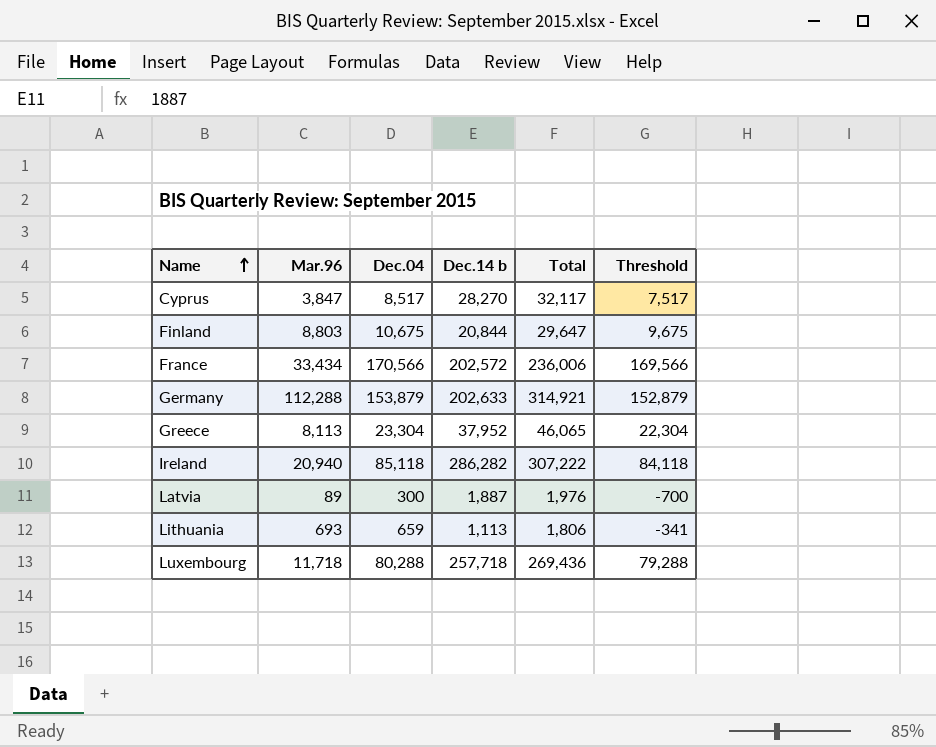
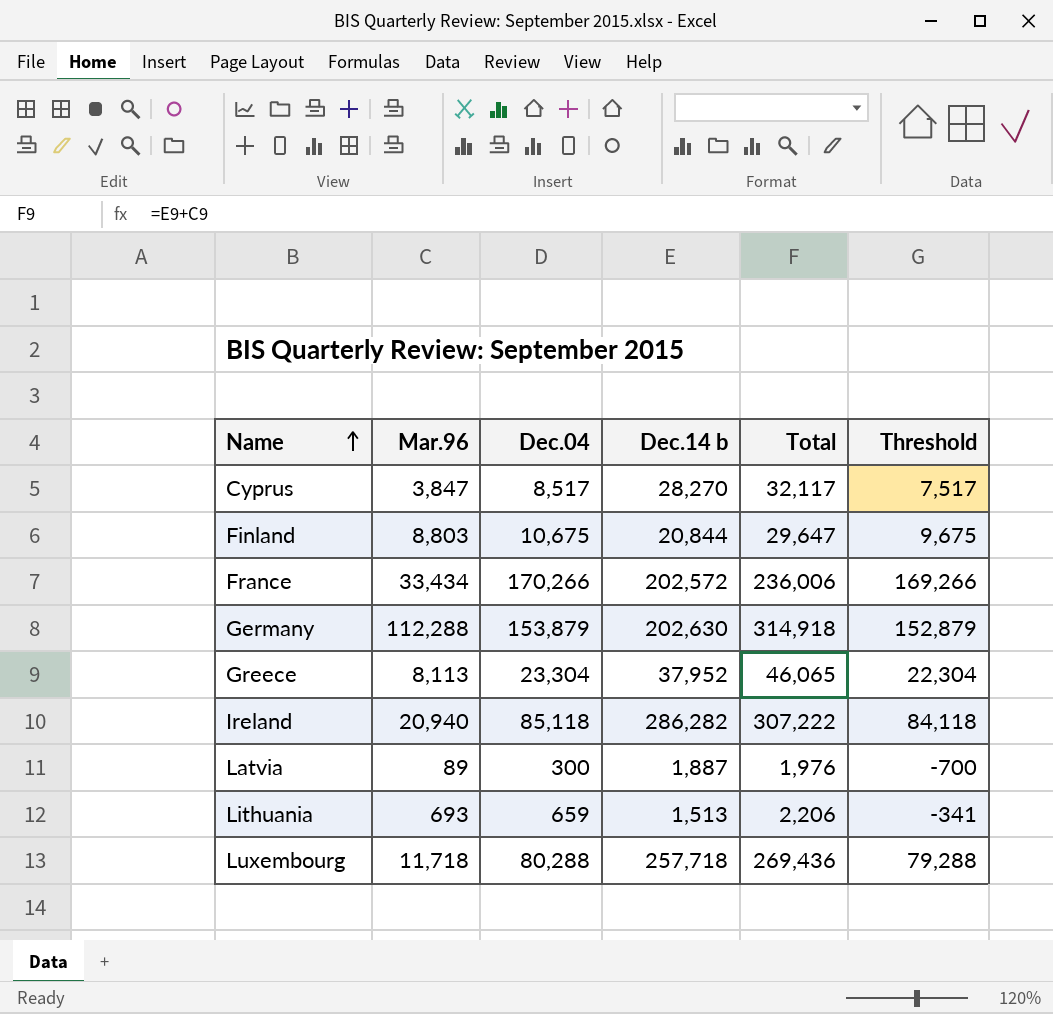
France | Dec.04: 170,566 -> 170,266
France | Threshold: 169,566 -> 169,266
Germany | Dec.14 b: 202,633 -> 202,630
Germany | Total: 314,921 -> 314,918
Lithuania | Dec.14 b: 1,113 -> 1,513
Lithuania | Total: 1,806 -> 2,206

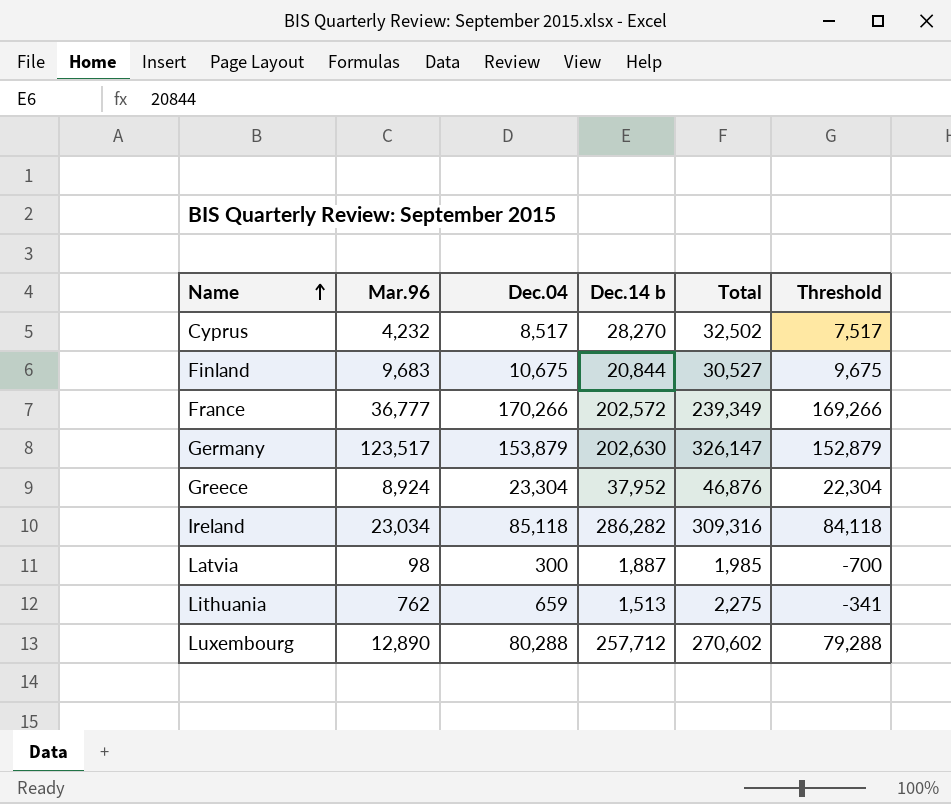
Cyprus | Mar.96: 3,847 -> 4,232
Cyprus | Total: 32,117 -> 32,502
Finland | Mar.96: 8,803 -> 9,683
Finland | Total: 29,647 -> 30,527
France | Mar.96: 33,434 -> 36,777
France | Total: 236,006 -> 239,349
Germany | Mar.96: 112,288 -> 123,517
Germany | Total: 314,918 -> 326,147
Greece | Mar.96: 8,113 -> 8,924
Greece | Total: 46,065 -> 46,876
Ireland | Mar.96: 20,940 -> 23,034
Ireland | Total: 307,222 -> 309,316
Latvia | Mar.96: 89 -> 98
Latvia | Total: 1,976 -> 1,985
Lithuania | Mar.96: 693 -> 762
Lithuania | Total: 2,206 -> 2,275
Luxembourg | Mar.96: 11,718 -> 12,890
Luxembourg | Dec.14 b: 257,718 -> 257,712
Luxembourg | Total: 269,436 -> 270,602

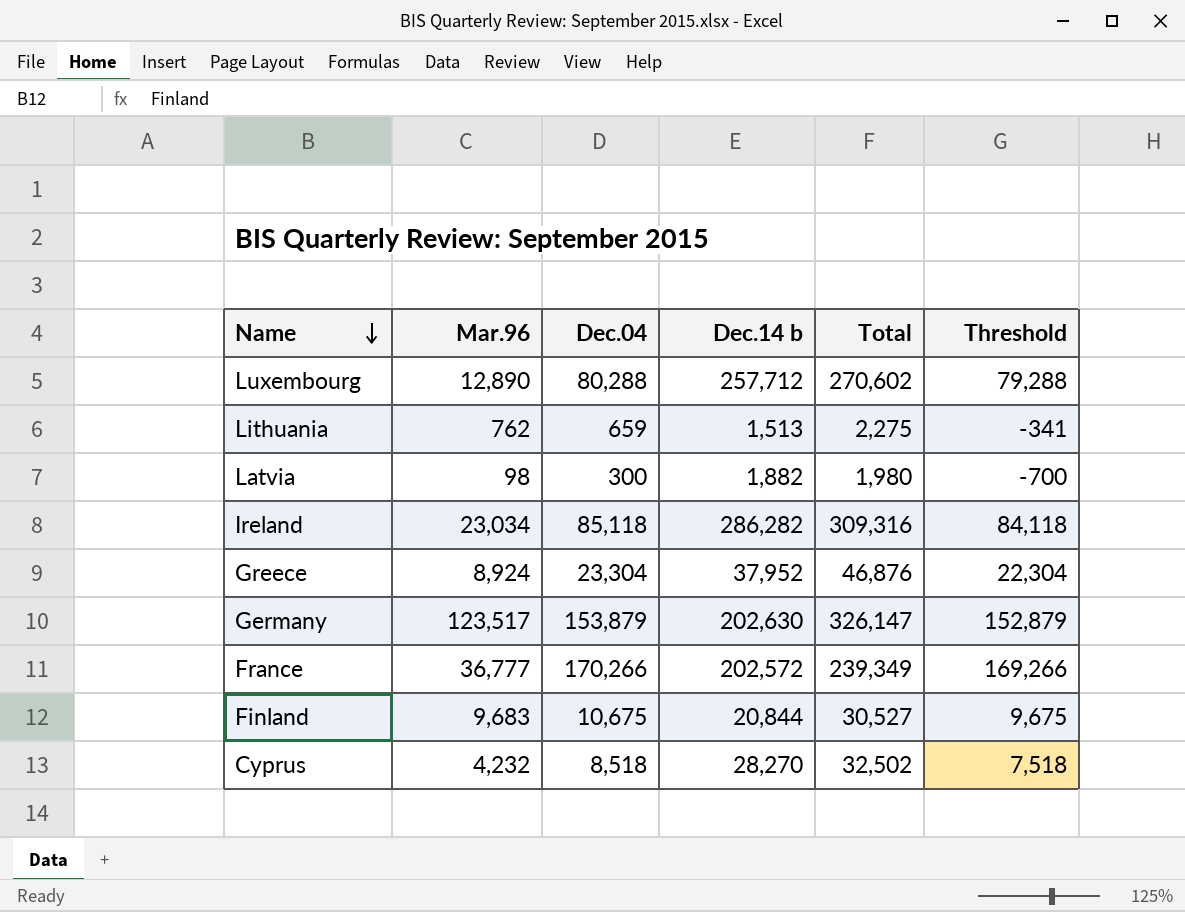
row order: Name ascending -> Name descending
Latvia | Dec.14 b: 1,887 -> 1,882
Latvia | Total: 1,985 -> 1,980
Cyprus | Dec.04: 8,517 -> 8,518
Cyprus | Threshold: 7,517 -> 7,518

